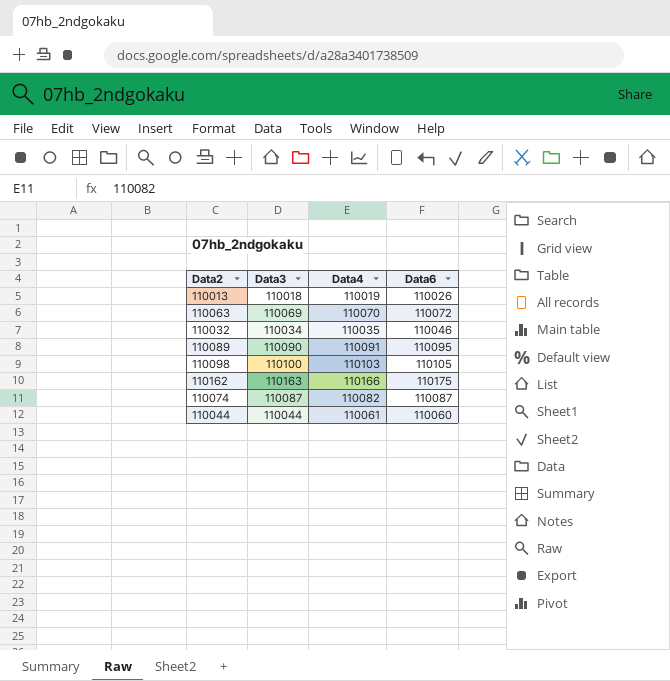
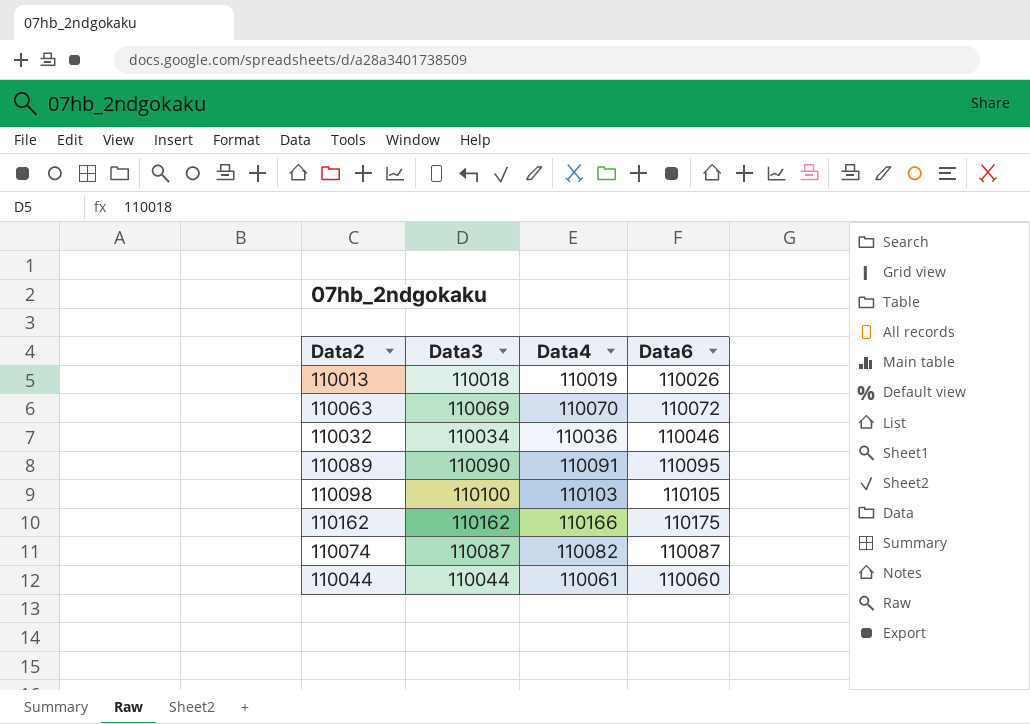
110032 | Data4: 110035 -> 110036
110162 | Data3: 110163 -> 110162

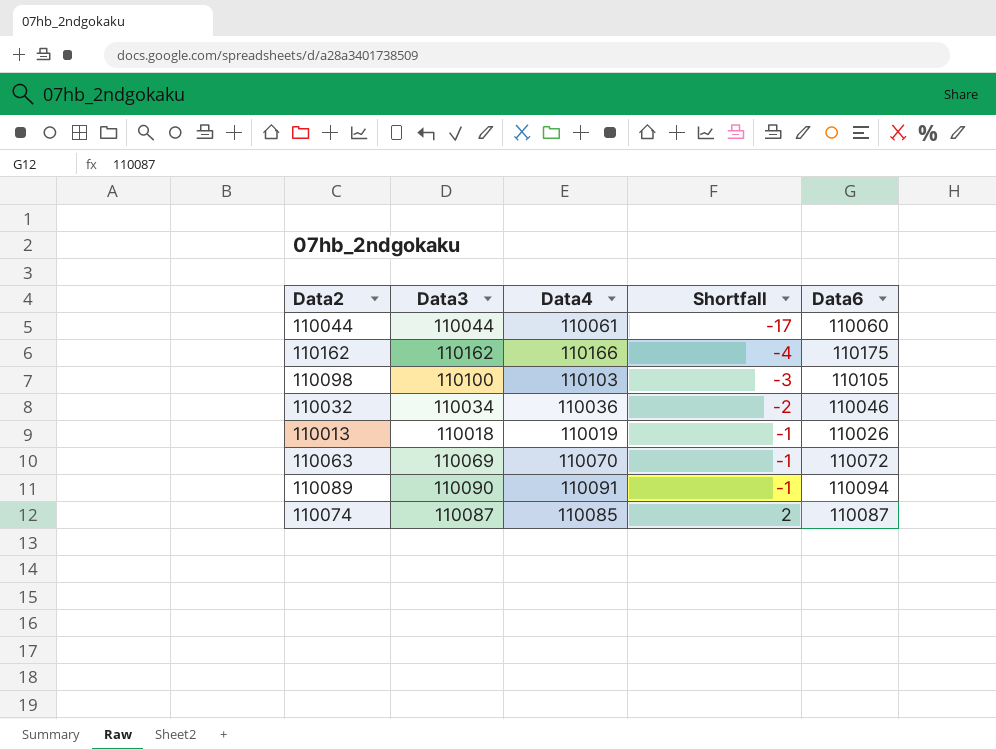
row order: none -> Shortfall ascending
column Shortfall | formula: none -> [Data3] - [Data4]
110089 | Data6: 110095 -> 110094
110074 | Data4: 110082 -> 110085

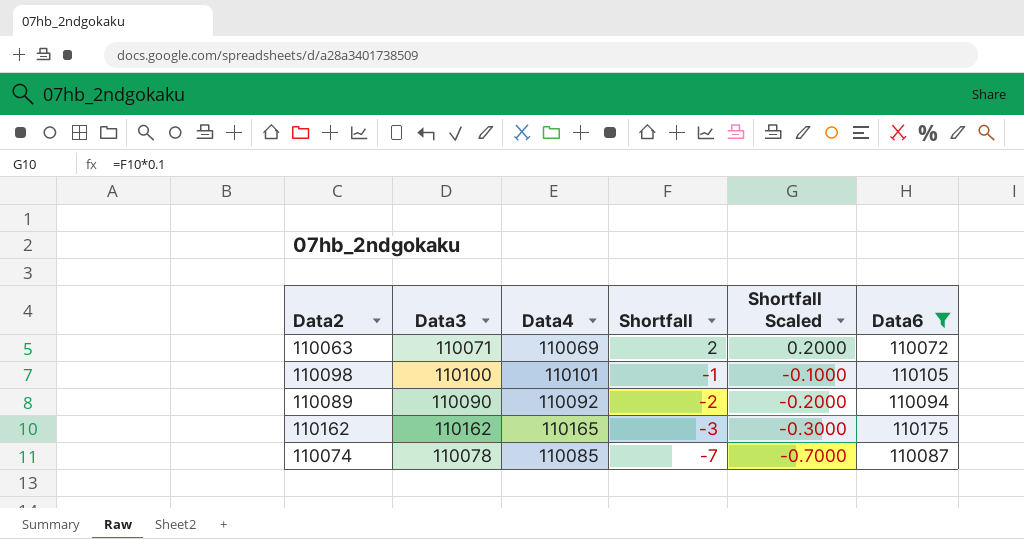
filter: none -> Data6 >= 110072
row order: Shortfall ascending -> Shortfall descending
column Shortfall Scaled | formula: none -> [Shortfall] * 0.1
110063 | Data3: 110069 -> 110071
110063 | Data4: 110070 -> 110069
110063 | Shortfall: -1 -> 2
110098 | Data4: 110103 -> 110101
110098 | Shortfall: -3 -> -1
110089 | Data4: 110091 -> 110092
110089 | Shortfall: -1 -> -2
110162 | Data4: 110166 -> 110165
110162 | Shortfall: -4 -> -3
110074 | Data3: 110087 -> 110078
110074 | Shortfall: 2 -> -7

